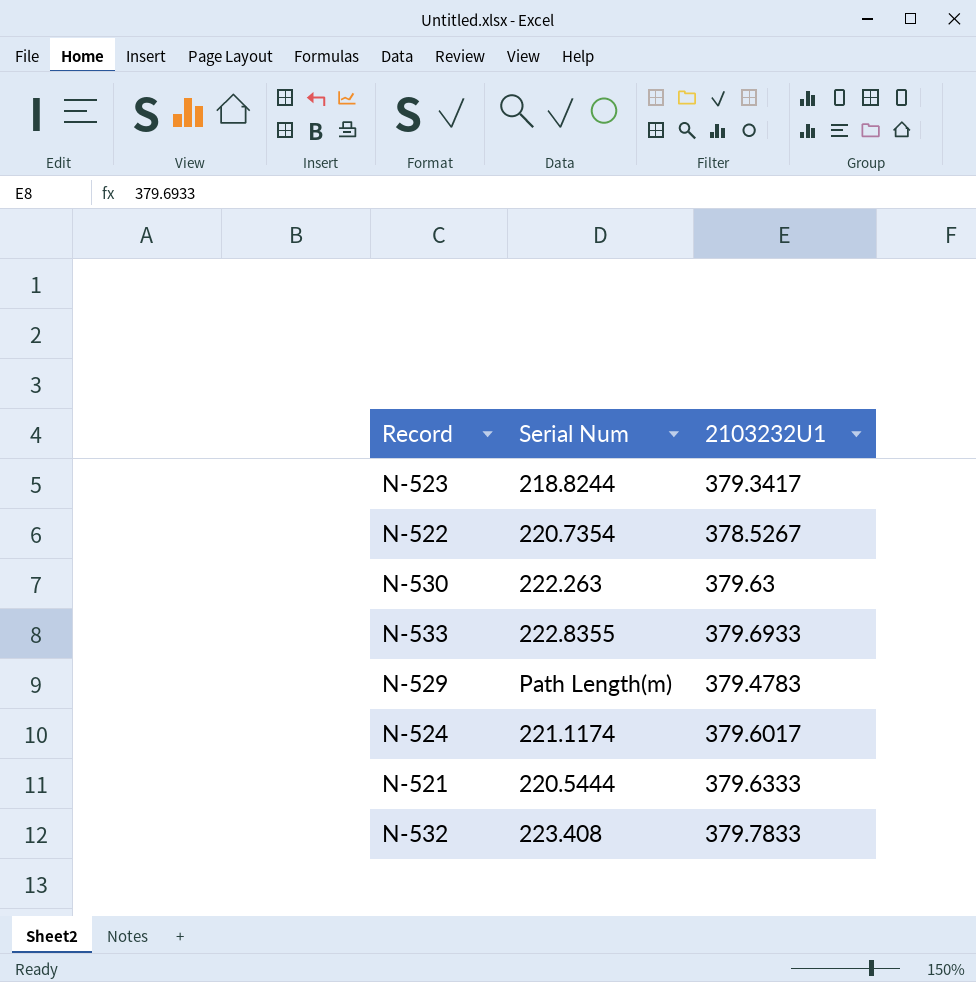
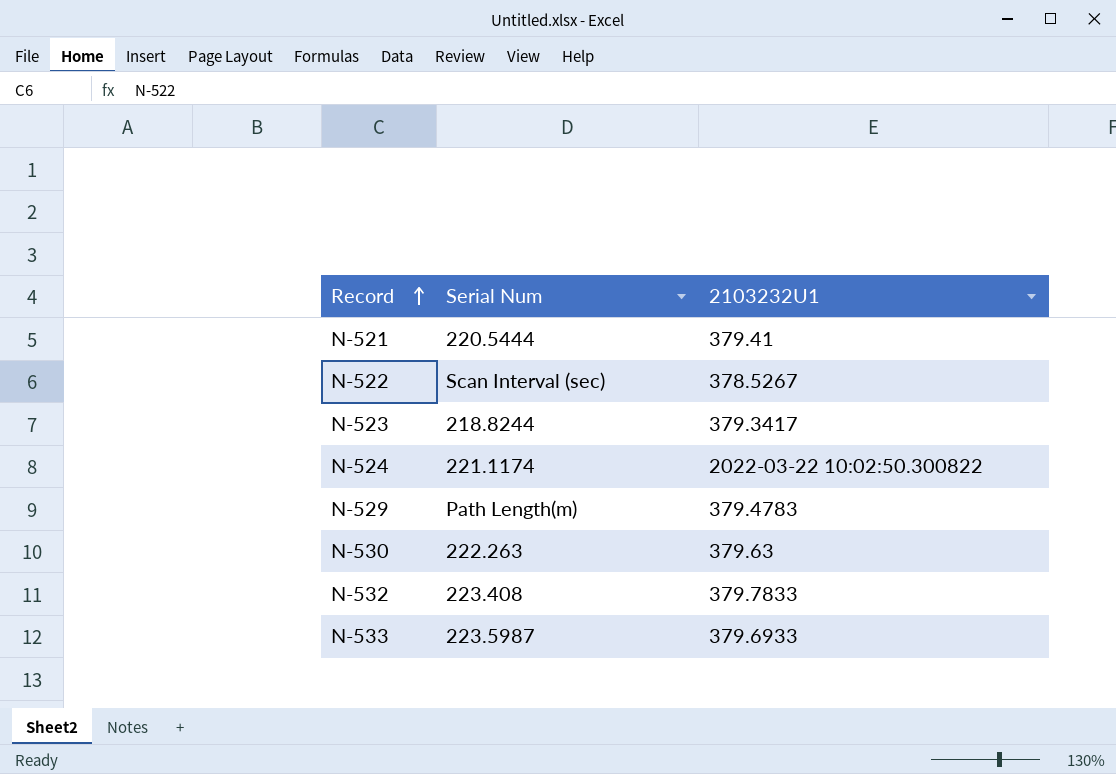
row order: none -> Record ascending
N-521 | 2103232U1: 379.6333 -> 379.41
N-522 | Serial Num: 220.7354 -> Scan Interval (sec)
N-524 | 2103232U1: 379.6017 -> 2022-03-22 10:02:50.300822
N-533 | Serial Num: 222.8355 -> 223.5987

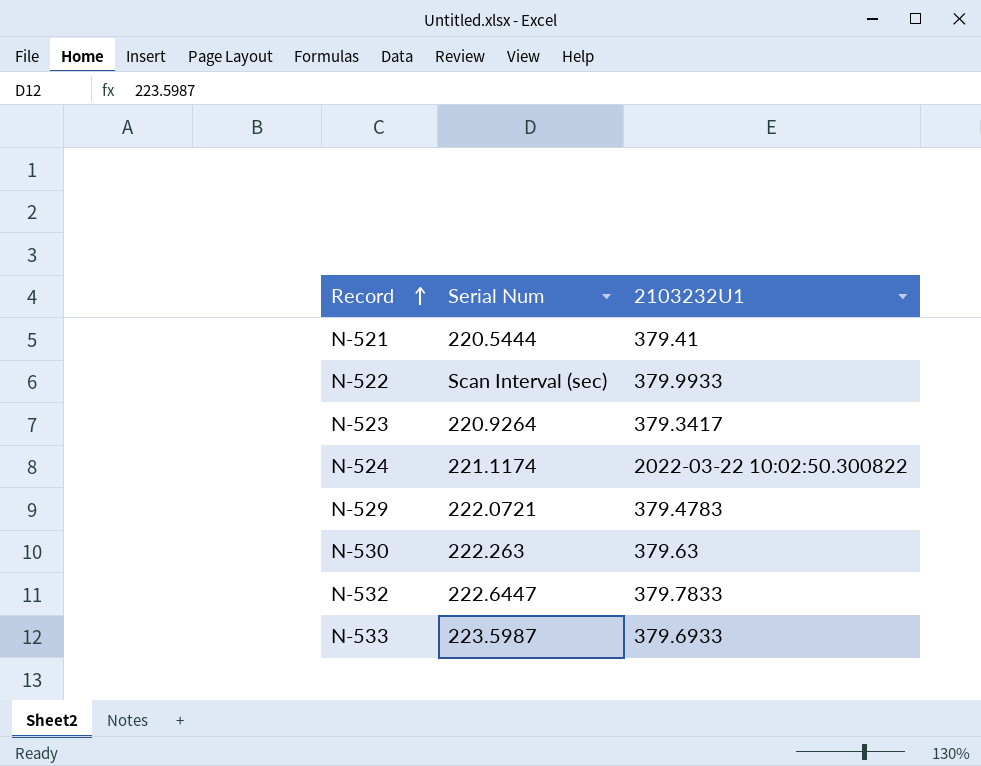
N-522 | 2103232U1: 378.5267 -> 379.9933
N-523 | Serial Num: 218.8244 -> 220.9264
N-529 | Serial Num: Path Length(m) -> 222.0721
N-532 | Serial Num: 223.408 -> 222.6447

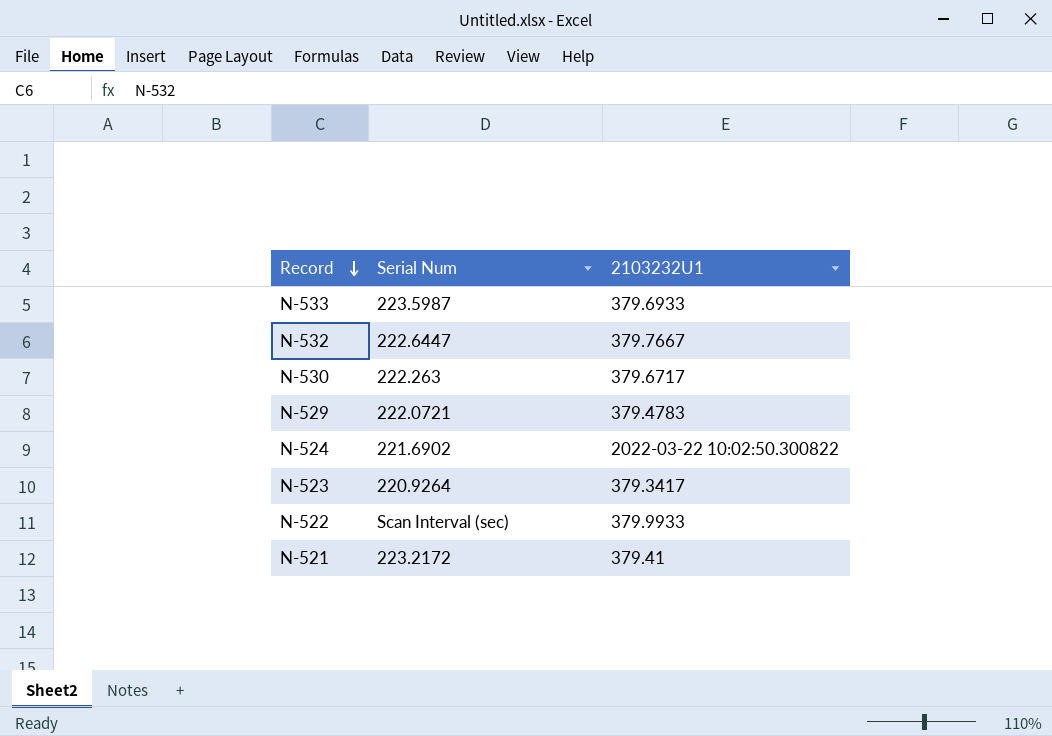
row order: Record ascending -> Record descending
N-532 | 2103232U1: 379.7833 -> 379.7667
N-530 | 2103232U1: 379.63 -> 379.6717
N-524 | Serial Num: 221.1174 -> 221.6902
N-521 | Serial Num: 220.5444 -> 223.2172

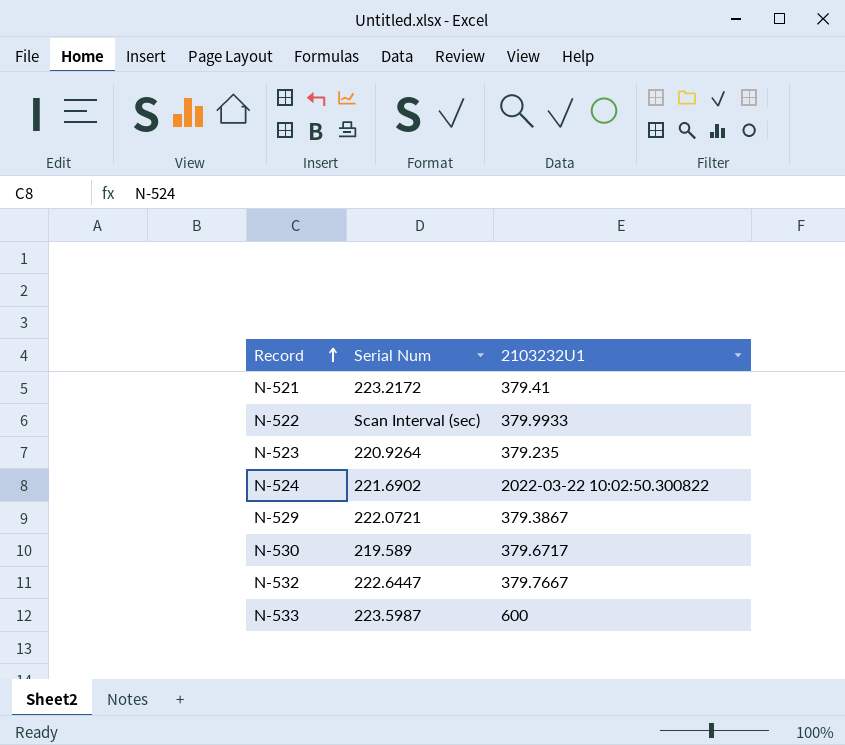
row order: Record descending -> Record ascending
N-523 | 2103232U1: 379.3417 -> 379.235
N-529 | 2103232U1: 379.4783 -> 379.3867
N-530 | Serial Num: 222.263 -> 219.589
N-533 | 2103232U1: 379.6933 -> 600

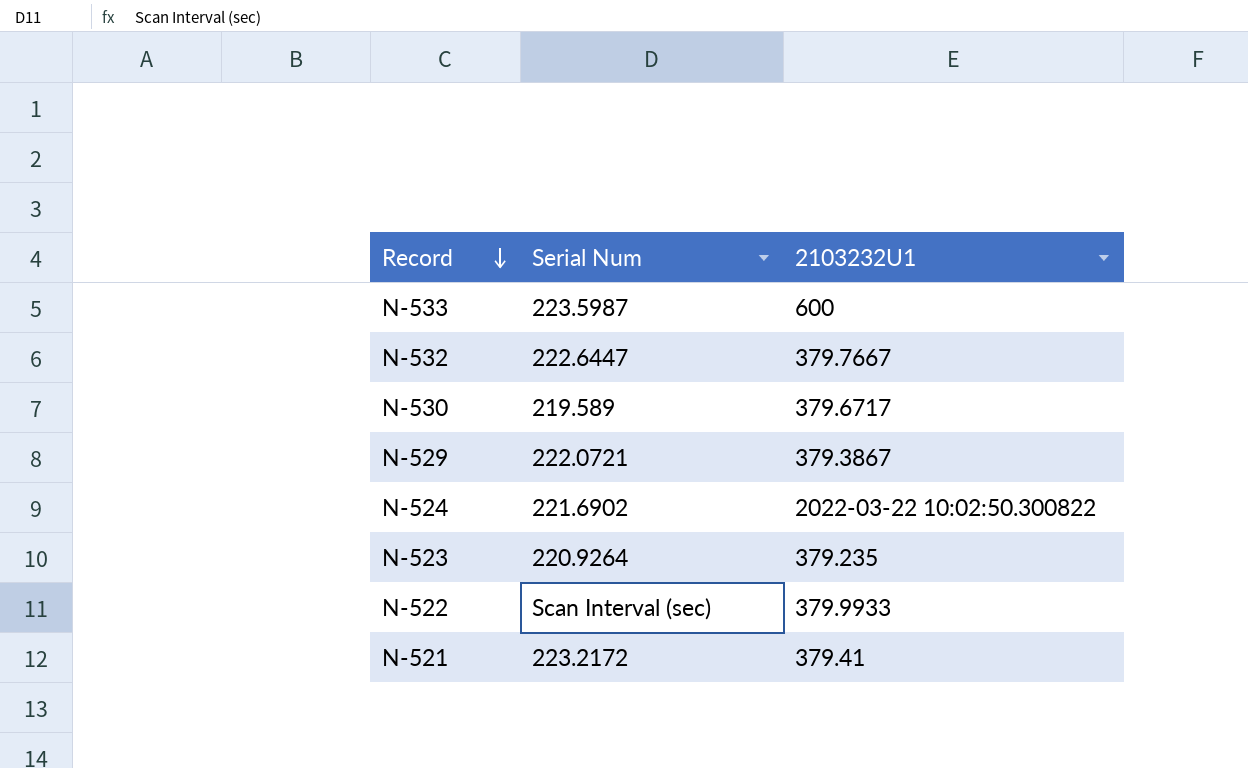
row order: Record ascending -> Record descending

